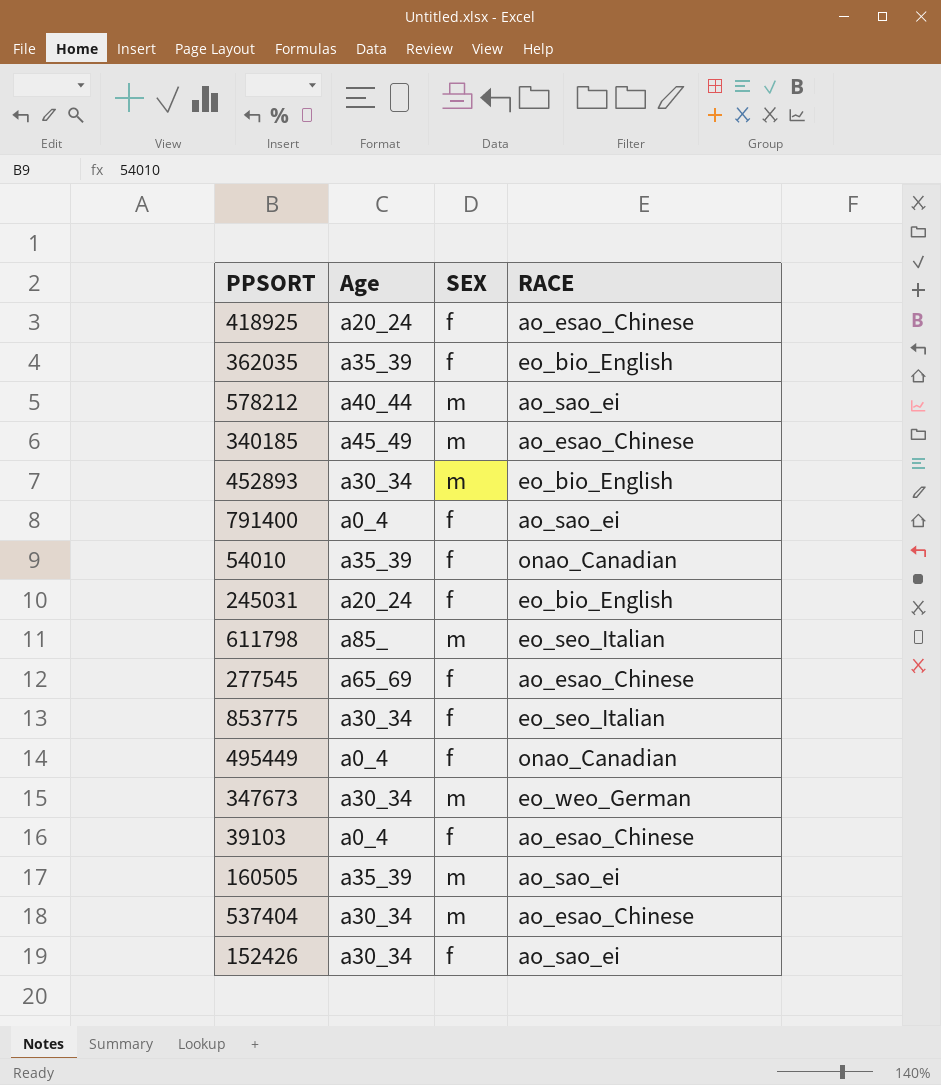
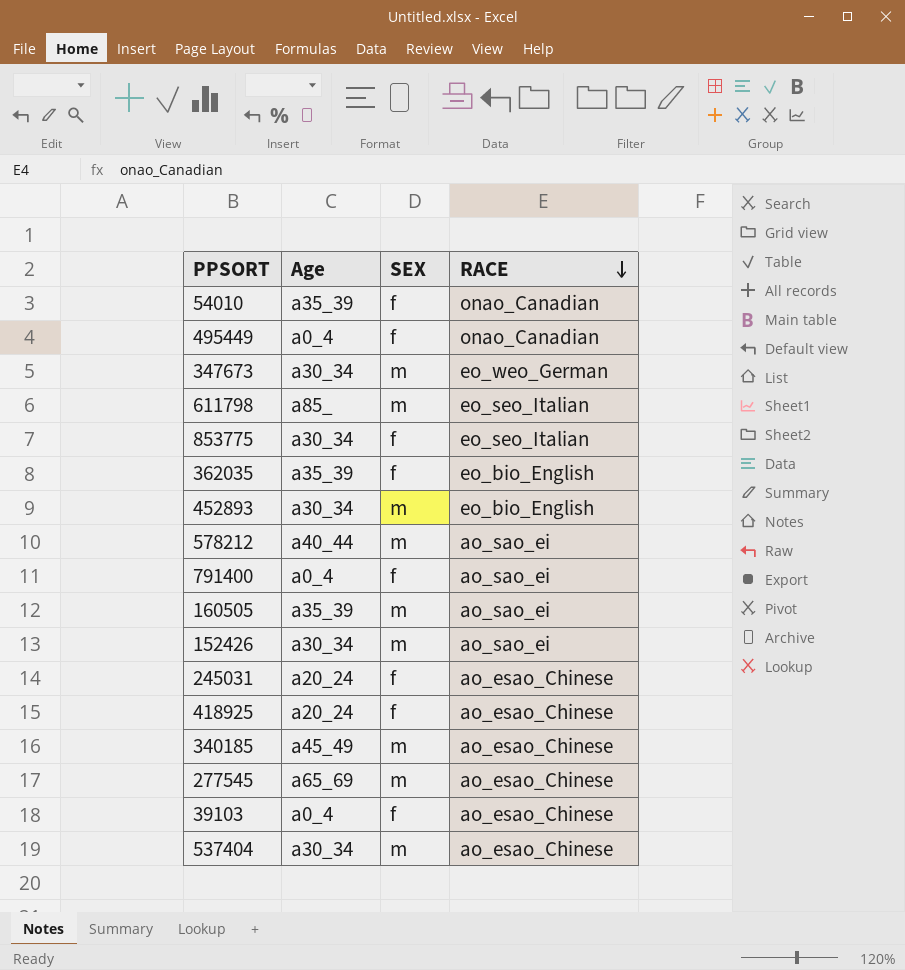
row order: none -> RACE descending
152426 | SEX: f -> m
245031 | RACE: eo_bio_English -> ao_esao_Chinese
277545 | SEX: f -> m

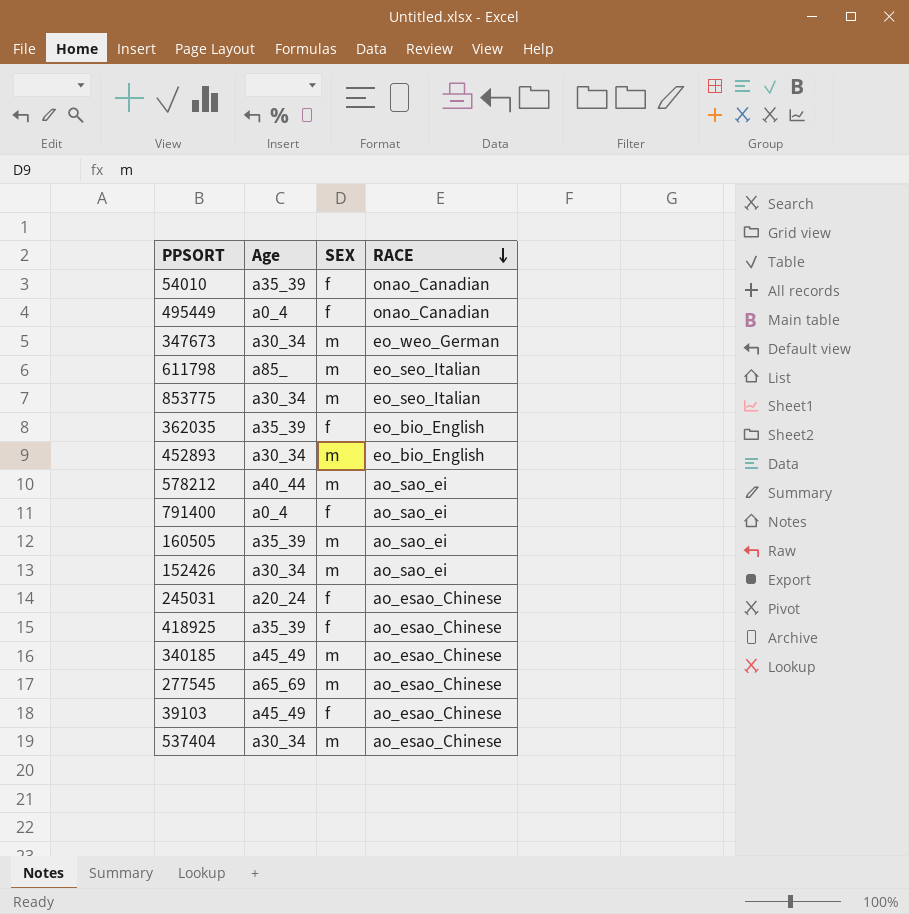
853775 | SEX: f -> m
418925 | Age: a20_24 -> a35_39
39103 | Age: a0_4 -> a45_49

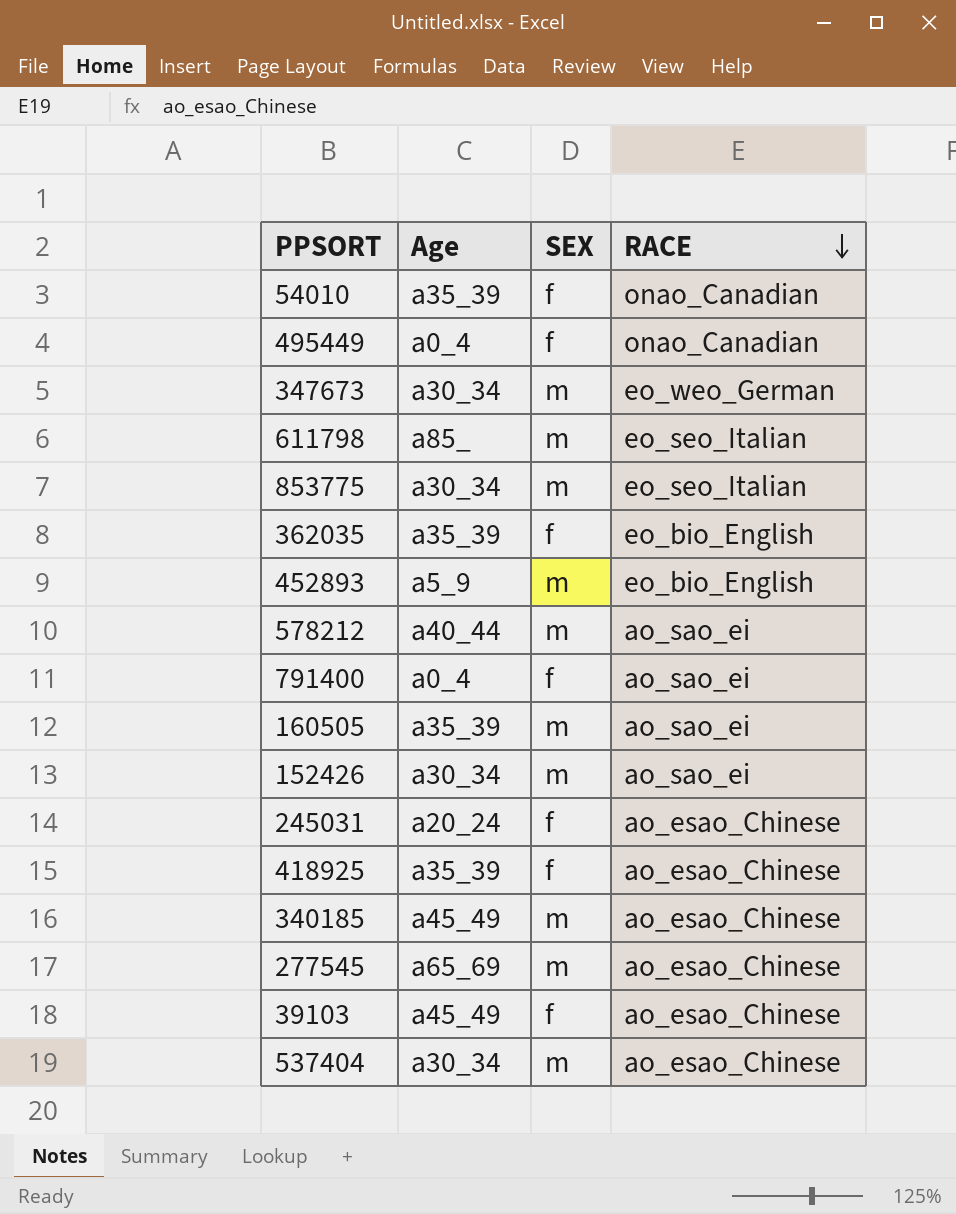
452893 | Age: a30_34 -> a5_9

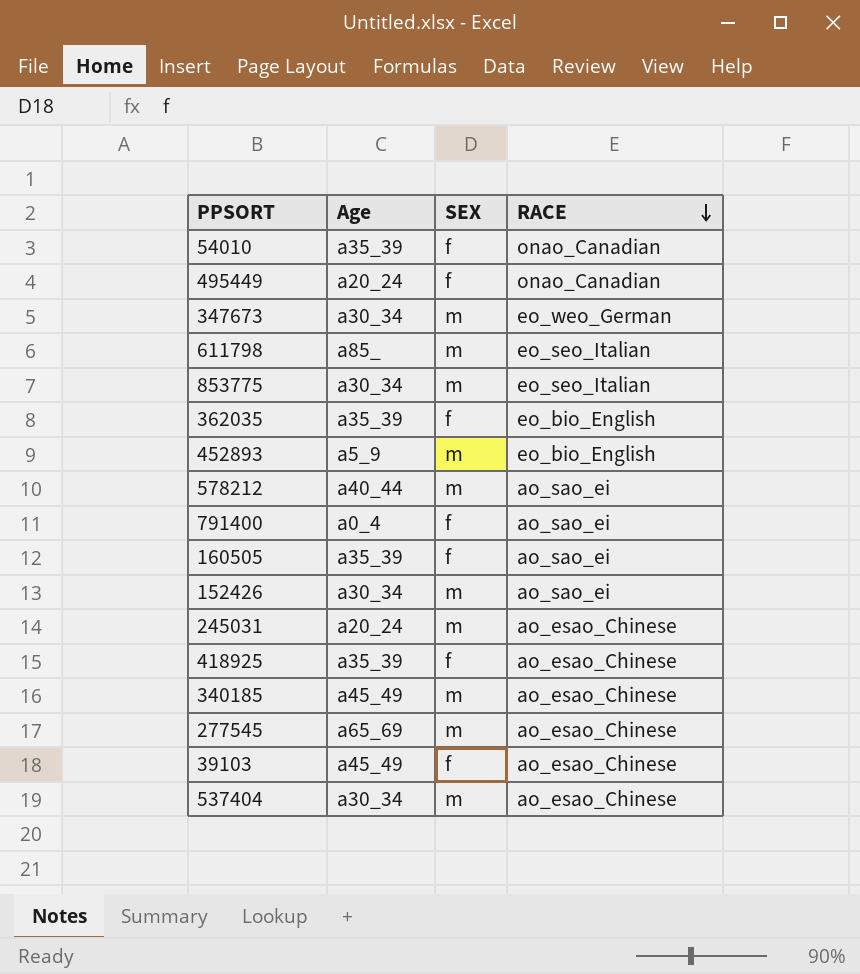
495449 | Age: a0_4 -> a20_24
160505 | SEX: m -> f
245031 | SEX: f -> m

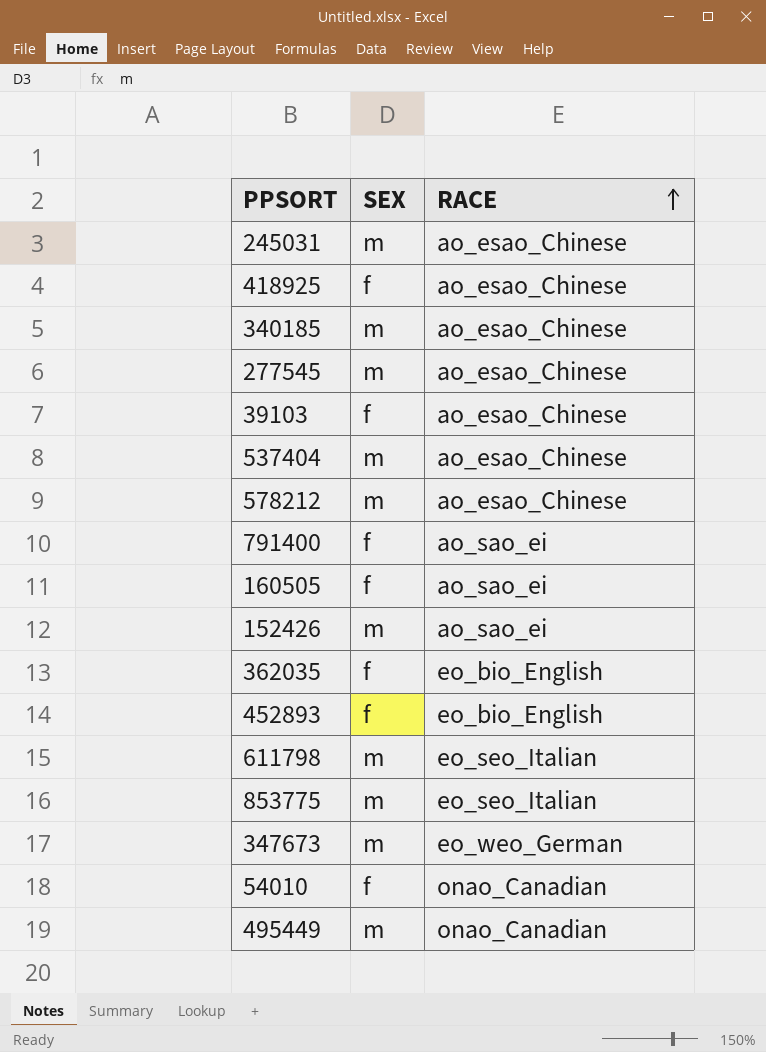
row order: RACE descending -> RACE ascending
column Age | position: 2 -> none
578212 | RACE: ao_sao_ei -> ao_esao_Chinese
452893 | SEX: m -> f
495449 | SEX: f -> m

